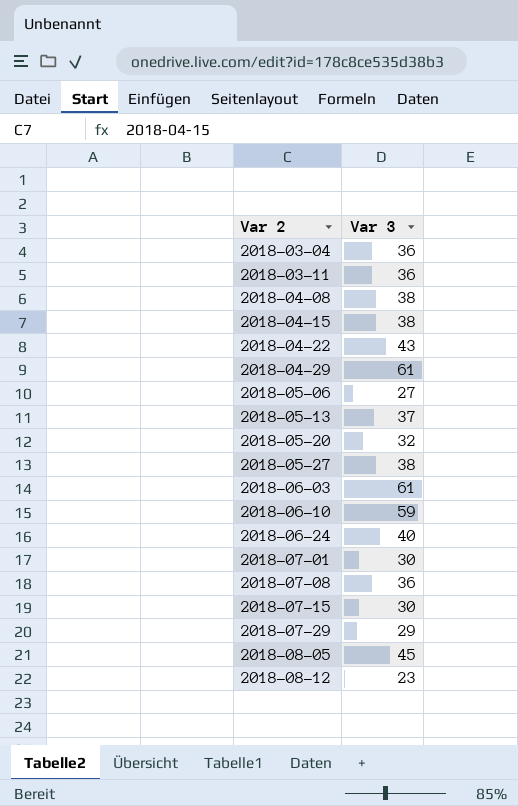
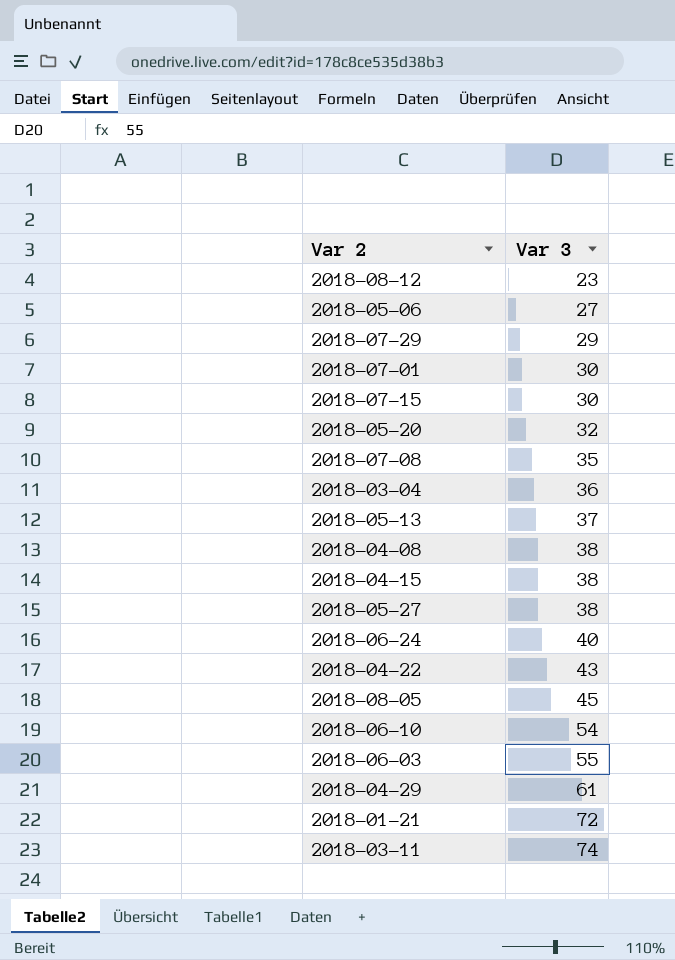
row order: Var 2 ascending -> Var 3 ascending
2018-07-08 | Var 3: 36 -> 35
2018-06-10 | Var 3: 59 -> 54
2018-06-03 | Var 3: 61 -> 55
row 2018-01-21: none -> 72
2018-03-11 | Var 3: 36 -> 74

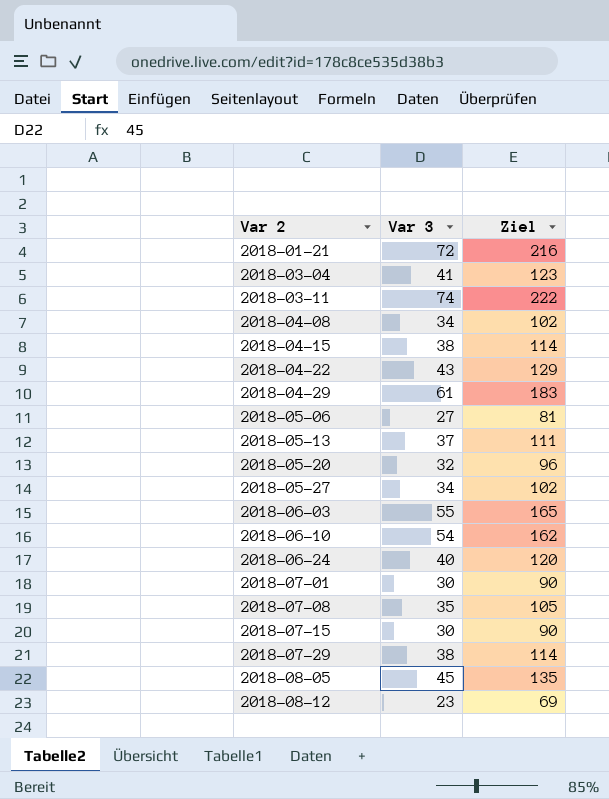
row order: Var 3 ascending -> Var 2 ascending
column Ziel | formula: none -> [Var 3] * 3
2018-03-04 | Var 3: 36 -> 41
2018-04-08 | Var 3: 38 -> 34
2018-05-27 | Var 3: 38 -> 34
2018-07-29 | Var 3: 29 -> 38

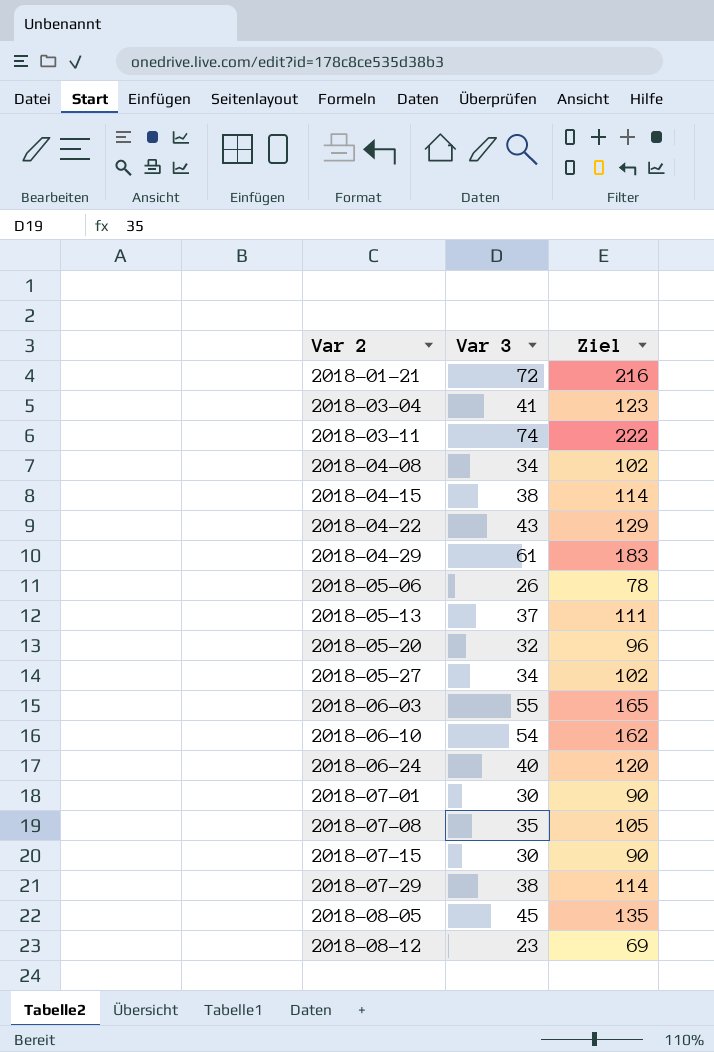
2018-05-06 | Var 3: 27 -> 26
2018-05-06 | Ziel: 81 -> 78

